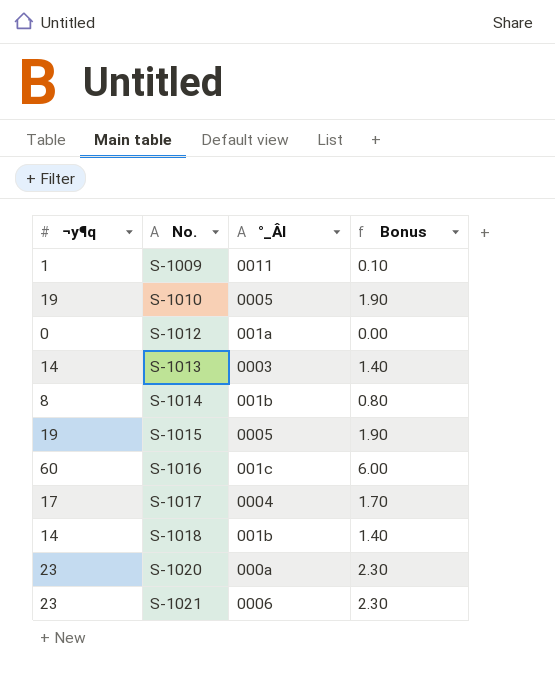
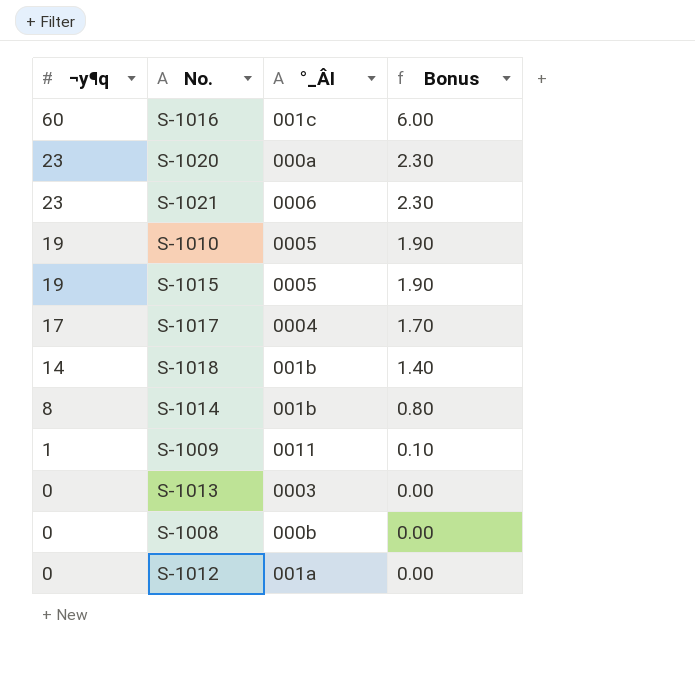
row order: No. ascending -> ¬y¶q descending
S-1013 | ¬y¶q: 14 -> 0
S-1013 | Bonus: 1.40 -> 0.00
row S-1008: none -> 0 | 000b | 0.00

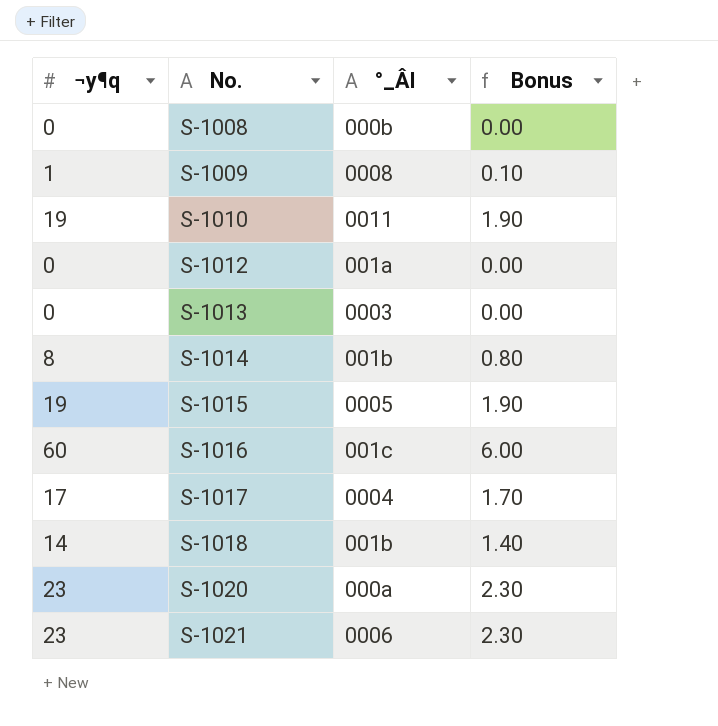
row order: ¬y¶q descending -> No. ascending
S-1009 | °_ÂI: 0011 -> 0008
S-1010 | °_ÂI: 0005 -> 0011

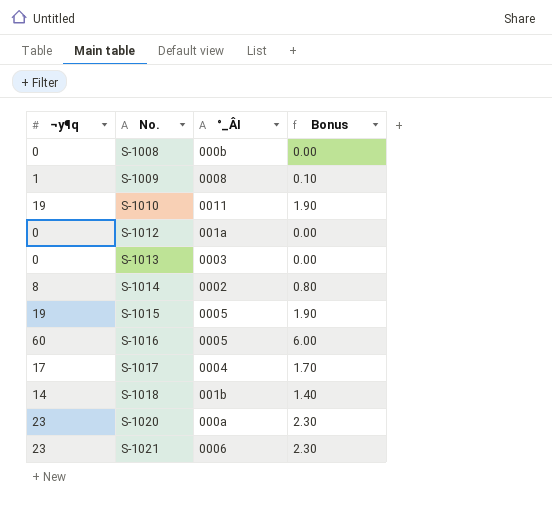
S-1014 | °_ÂI: 001b -> 0002
S-1016 | °_ÂI: 001c -> 0005

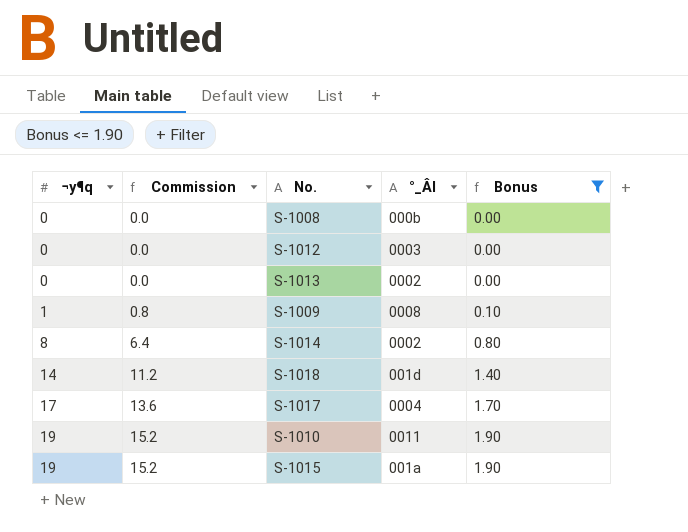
filter: none -> Bonus <= 1.90
row order: No. ascending -> ¬y¶q ascending
column Commission | formula: none -> [¬y¶q] * 0.8
S-1012 | °_ÂI: 001a -> 0003
S-1013 | °_ÂI: 0003 -> 0002
S-1018 | °_ÂI: 001b -> 001d
S-1015 | °_ÂI: 0005 -> 001a

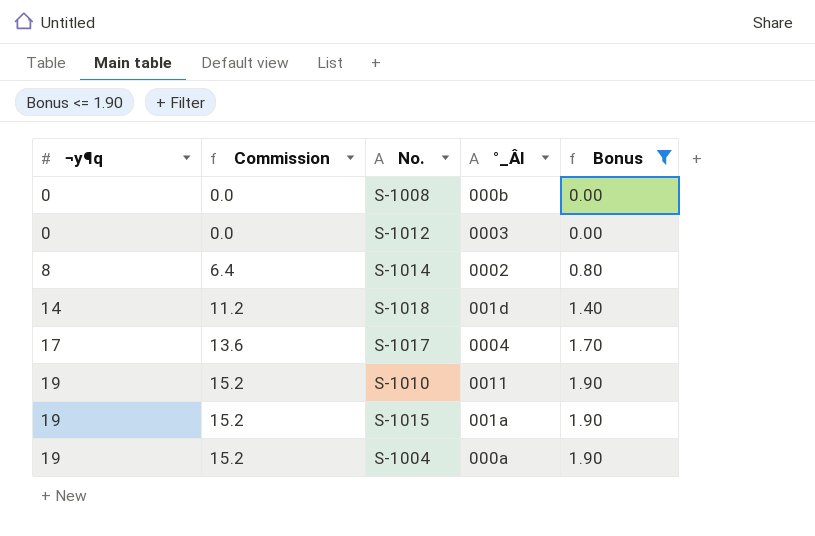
row S-1013: 0 | 0.0 | 0002 | 0.00 -> none
row S-1009: 1 | 0.8 | 0008 | 0.10 -> none
row S-1004: none -> 19 | 15.2 | 000a | 1.90

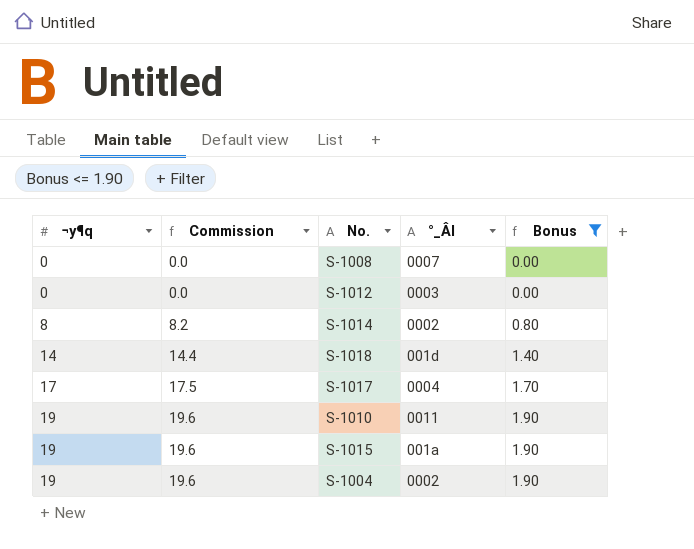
column Commission | formula: [¬y¶q] * 0.8 -> [¬y¶q] * 1.03
S-1008 | °_ÂI: 000b -> 0007
S-1004 | °_ÂI: 000a -> 0002

